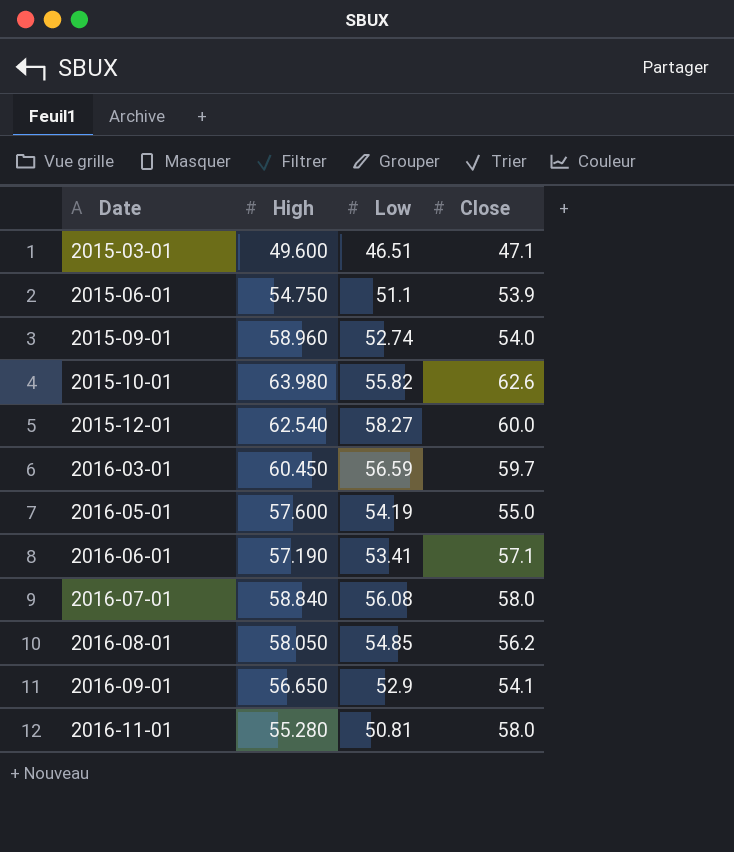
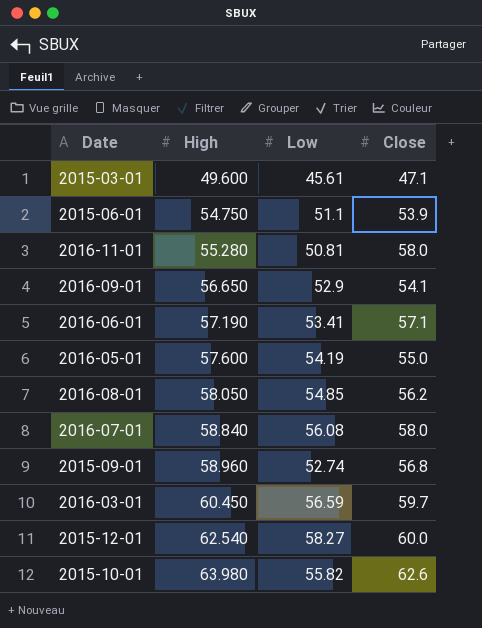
row order: Date ascending -> High ascending
2015-03-01 | Low: 46.51 -> 45.61
2015-09-01 | Close: 54.0 -> 56.8

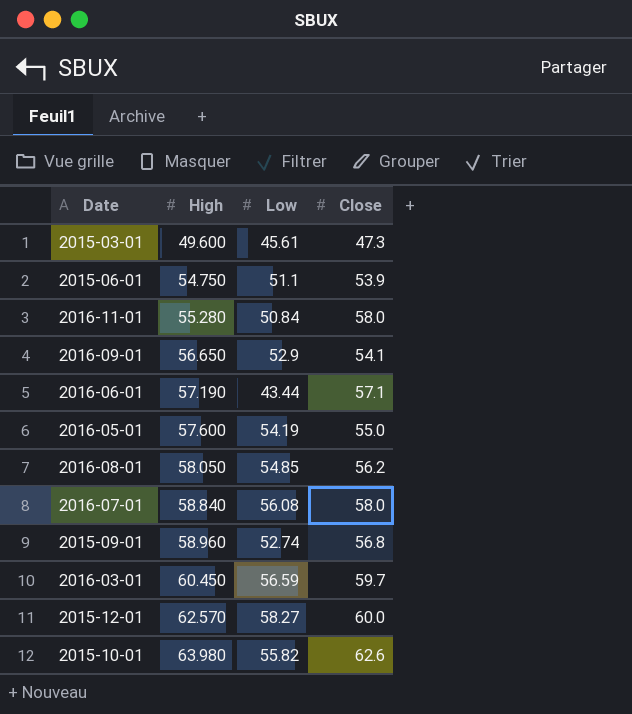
2015-03-01 | Close: 47.1 -> 47.3
2016-11-01 | Low: 50.81 -> 50.84
2016-06-01 | Low: 53.41 -> 43.44
2015-12-01 | High: 62.540 -> 62.570

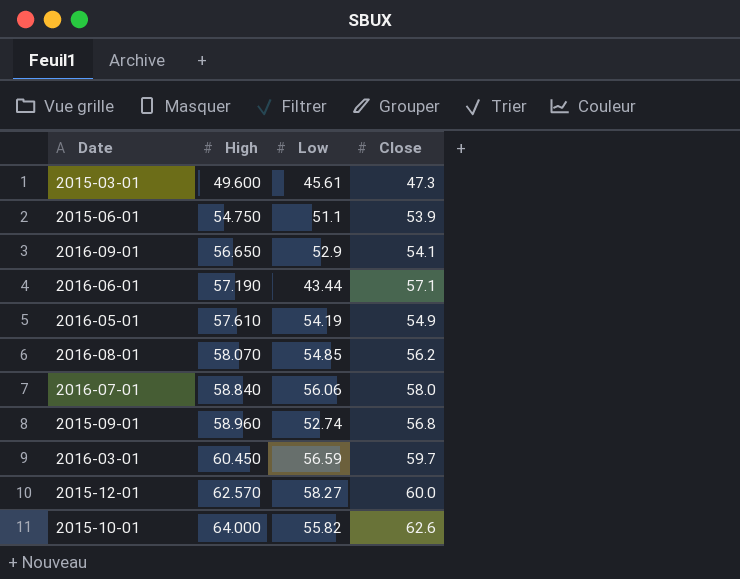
row 2016-11-01: 55.280 | 50.84 | 58.0 -> none
2016-05-01 | High: 57.600 -> 57.610
2016-05-01 | Close: 55.0 -> 54.9
2016-08-01 | High: 58.050 -> 58.070
2016-07-01 | Low: 56.08 -> 56.06
2015-10-01 | High: 63.980 -> 64.000

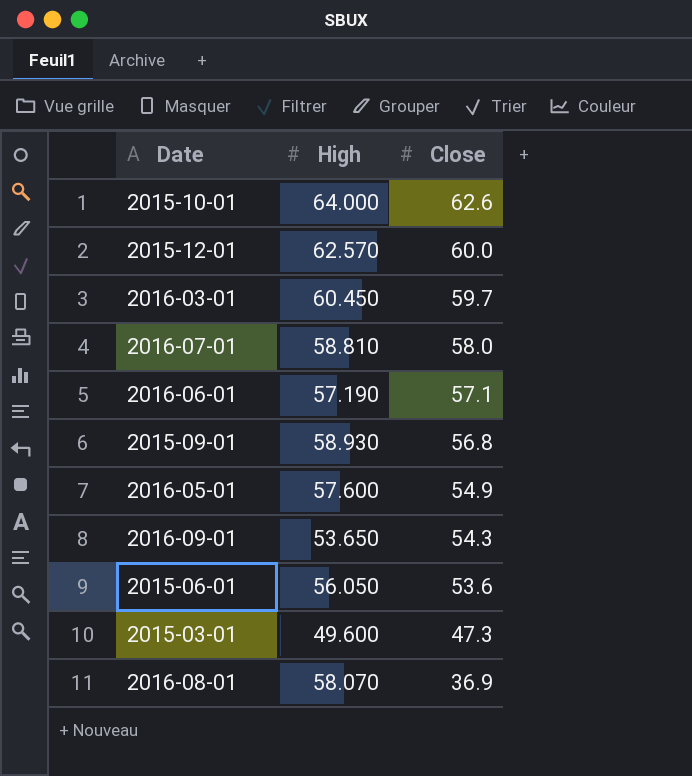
row order: High ascending -> Close descending
column Low | position: 3 -> none
2016-07-01 | High: 58.840 -> 58.810
2015-09-01 | High: 58.960 -> 58.930
2016-05-01 | High: 57.610 -> 57.600
2016-09-01 | High: 56.650 -> 53.650
2016-09-01 | Close: 54.1 -> 54.3
2015-06-01 | High: 54.750 -> 56.050
2015-06-01 | Close: 53.9 -> 53.6
2016-08-01 | Close: 56.2 -> 36.9

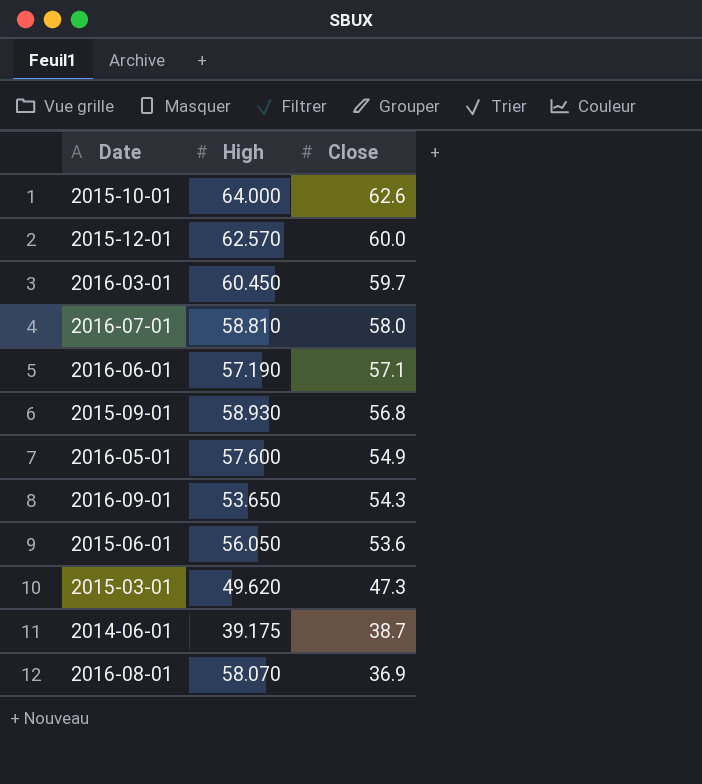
2015-03-01 | High: 49.600 -> 49.620
row 2014-06-01: none -> 39.175 | 38.7

